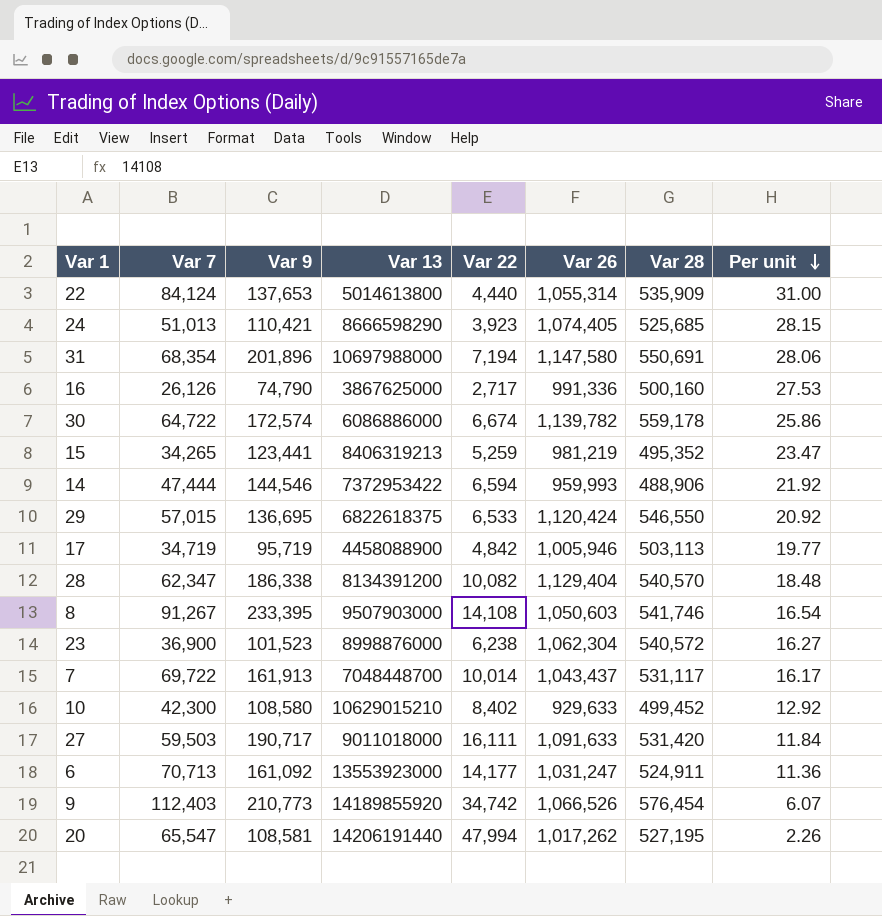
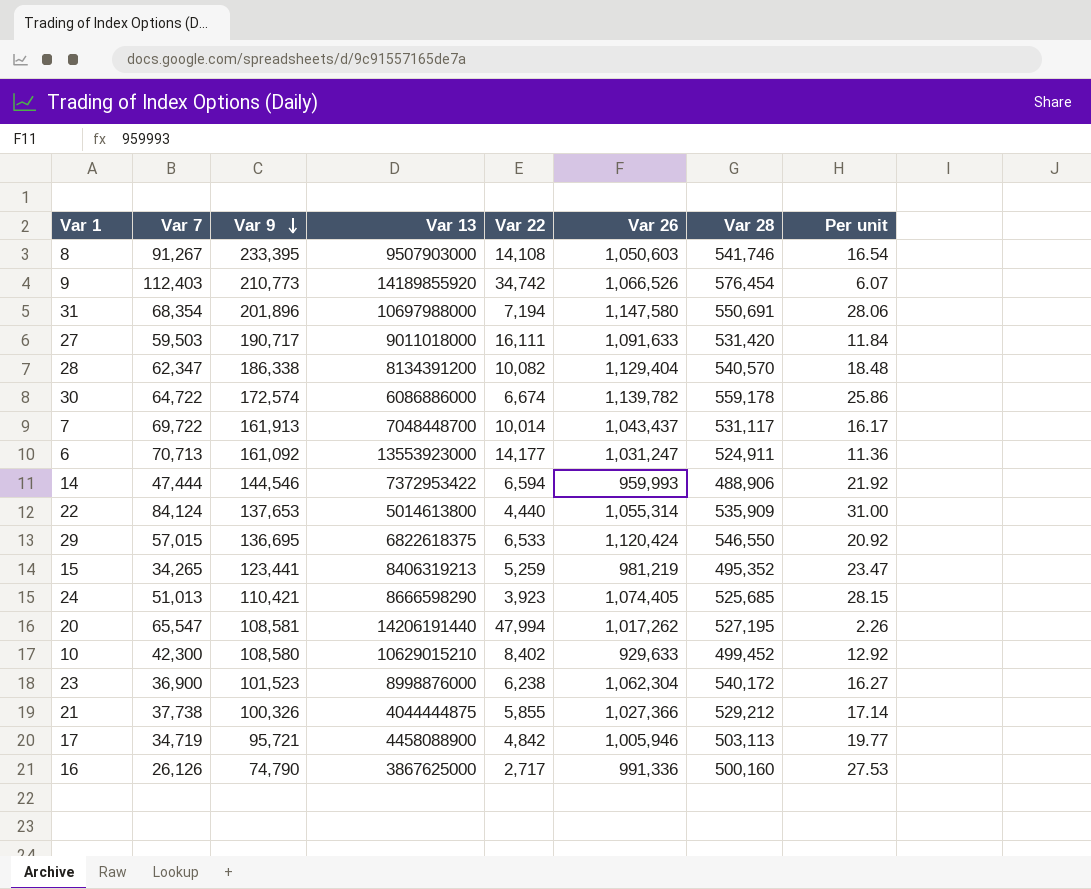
row order: Per unit descending -> Var 9 descending
23 | Var 28: 540,572 -> 540,172
row 21: none -> 37,738 | 100,326 | 4044444875 | 5,855 | 1,027,366 | 529,212 | 17.14
17 | Var 9: 95,719 -> 95,721

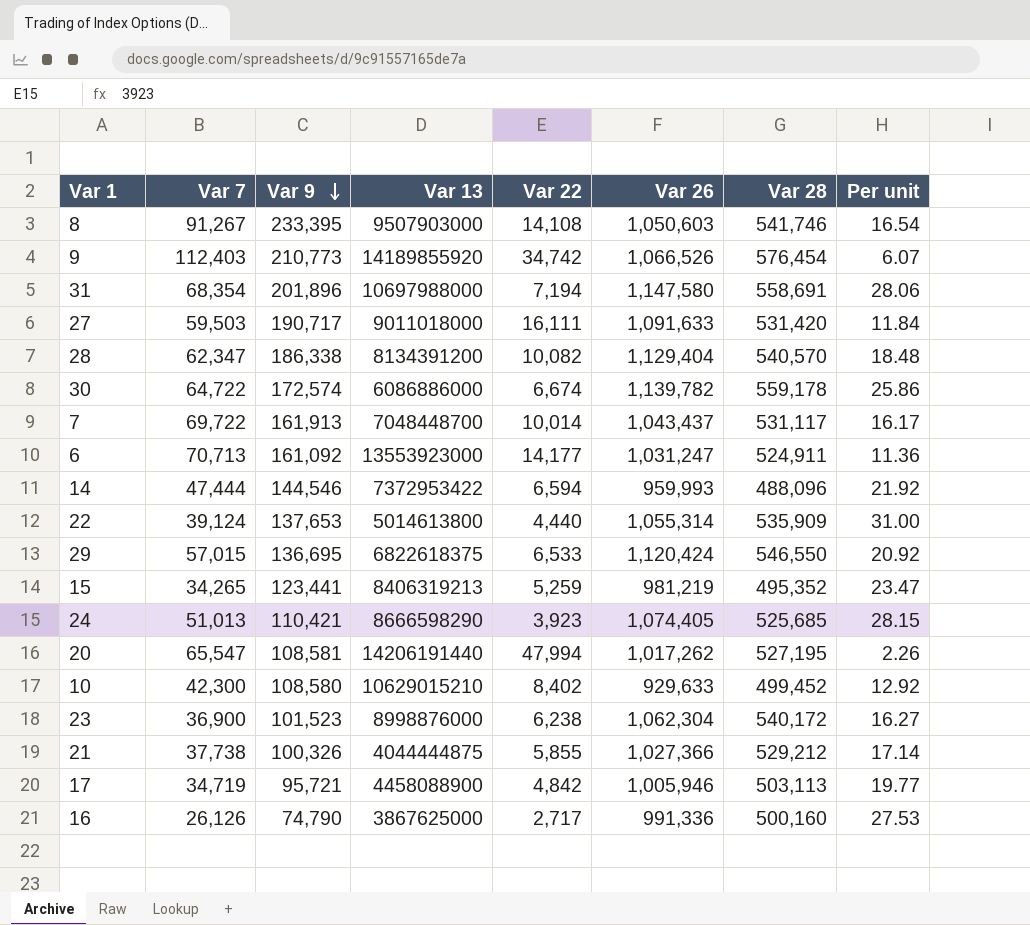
31 | Var 28: 550,691 -> 558,691
14 | Var 28: 488,906 -> 488,096
22 | Var 7: 84,124 -> 39,124

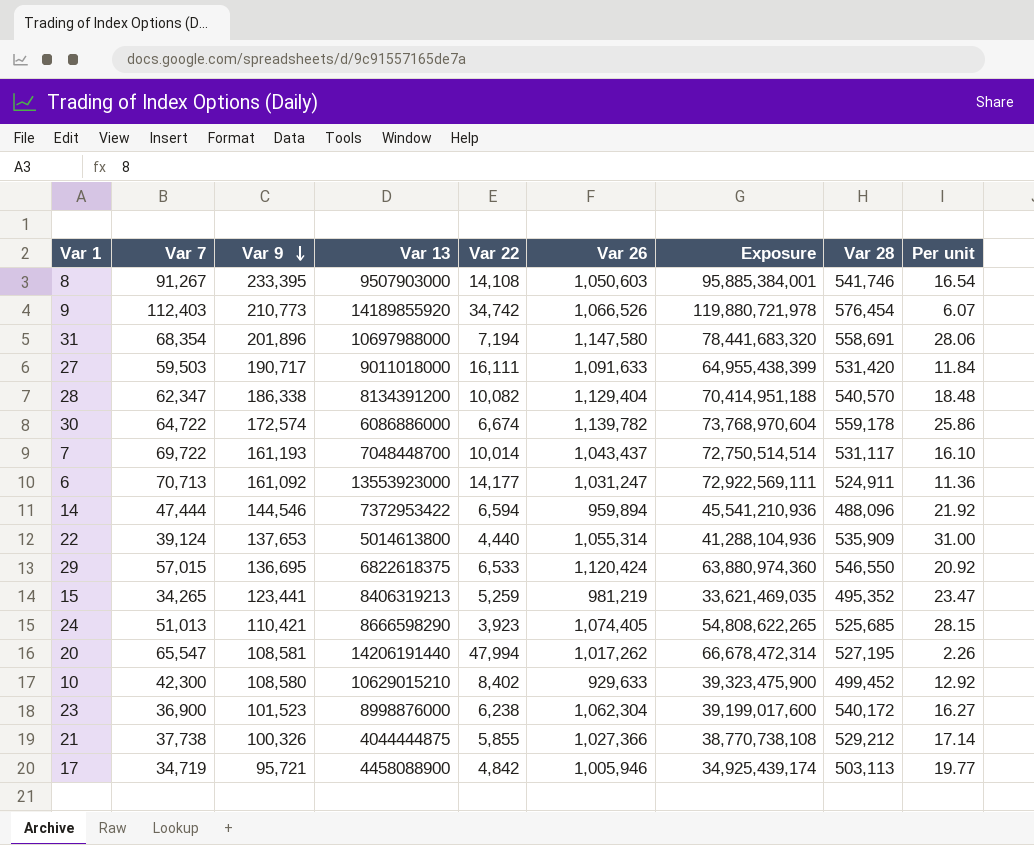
column Exposure | formula: none -> [Var 7] * [Var 26]
row 16: 26,126 | 74,790 | 3867625000 | 2,717 | 991,336 | 500,160 | 27.53 -> none
7 | Var 9: 161,913 -> 161,193
7 | Per unit: 16.17 -> 16.10
14 | Var 26: 959,993 -> 959,894

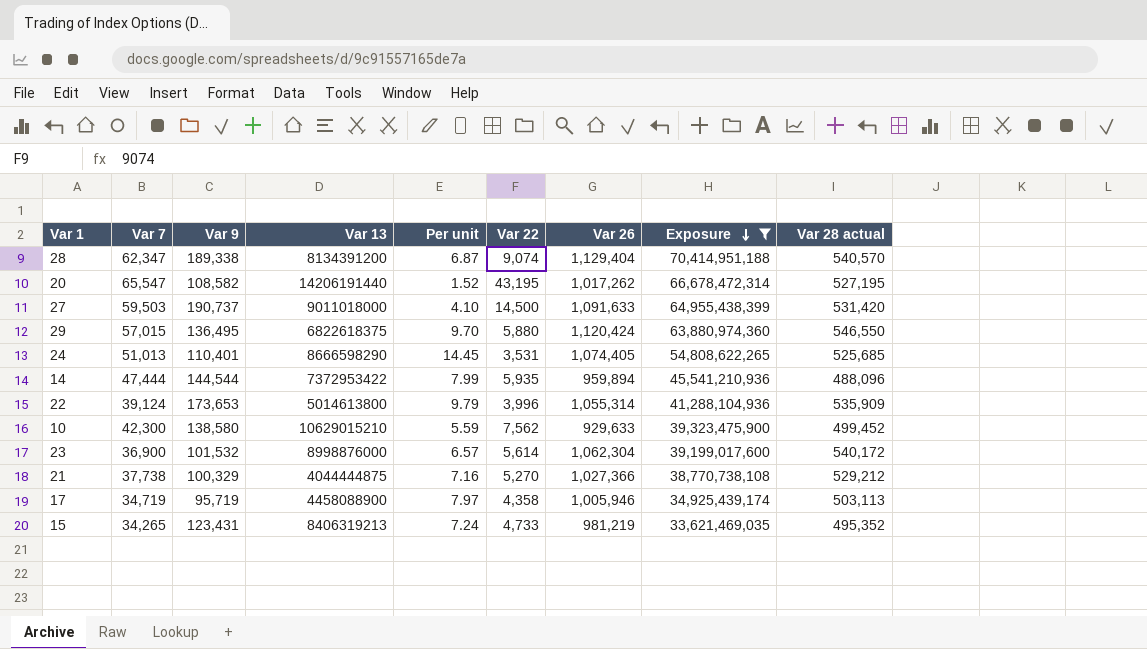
filter: none -> Exposure <= 70,414,951,188
row order: Var 9 descending -> Exposure descending
column Per unit | formula: [Var 9] / [Var 22] -> [Var 7] / [Var 22]
column Per unit | position: 9 -> 5
column name: Var 28 -> Var 28 actual
28 | Var 9: 186,338 -> 189,338
28 | Var 22: 10,082 -> 9,074
20 | Var 9: 108,581 -> 108,582
20 | Var 22: 47,994 -> 43,195
27 | Var 9: 190,717 -> 190,737
27 | Var 22: 16,111 -> 14,500
29 | Var 9: 136,695 -> 136,495
29 | Var 22: 6,533 -> 5,880
24 | Var 9: 110,421 -> 110,401
24 | Var 22: 3,923 -> 3,531
14 | Var 9: 144,546 -> 144,544
14 | Var 22: 6,594 -> 5,935
22 | Var 9: 137,653 -> 173,653
22 | Var 22: 4,440 -> 3,996
10 | Var 9: 108,580 -> 138,580
10 | Var 22: 8,402 -> 7,562
23 | Var 9: 101,523 -> 101,532
23 | Var 22: 6,238 -> 5,614
21 | Var 9: 100,326 -> 100,329
21 | Var 22: 5,855 -> 5,270
17 | Var 9: 95,721 -> 95,719
17 | Var 22: 4,842 -> 4,358
15 | Var 9: 123,441 -> 123,431
15 | Var 22: 5,259 -> 4,733

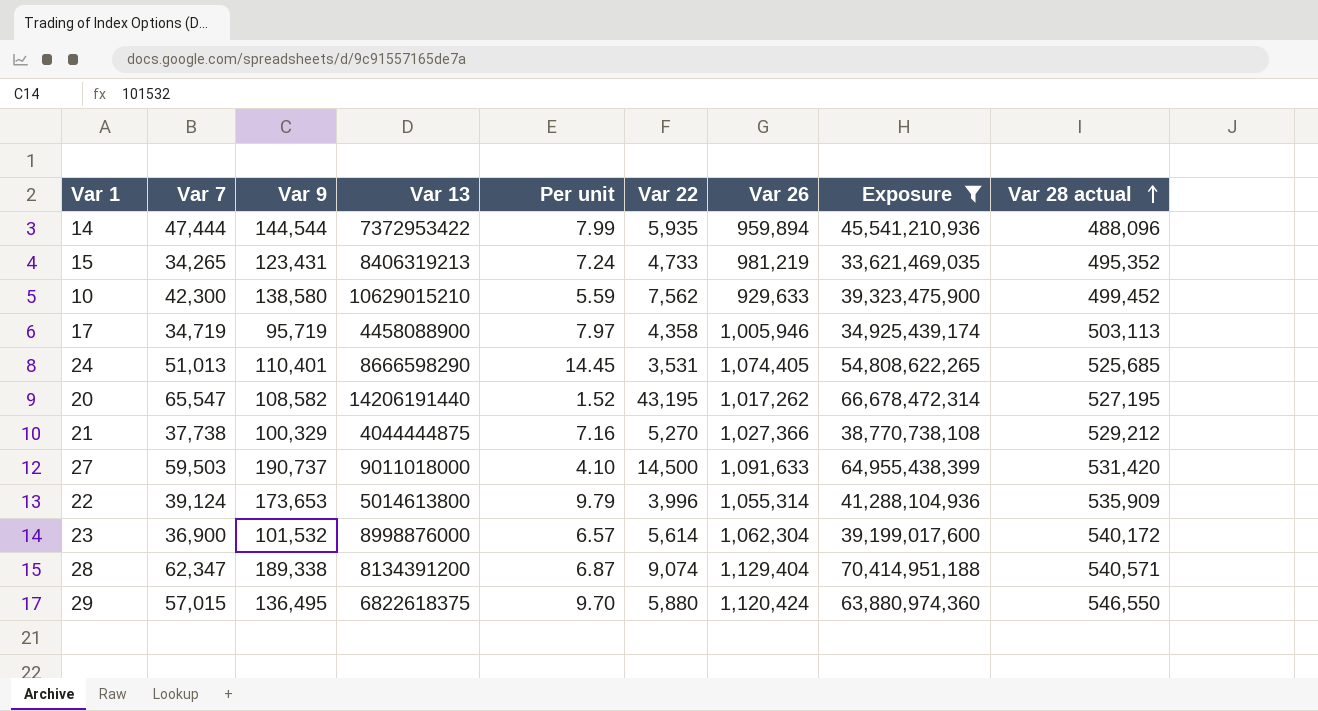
row order: Exposure descending -> Var 28 actual ascending
28 | Var 28 actual: 540,570 -> 540,571

